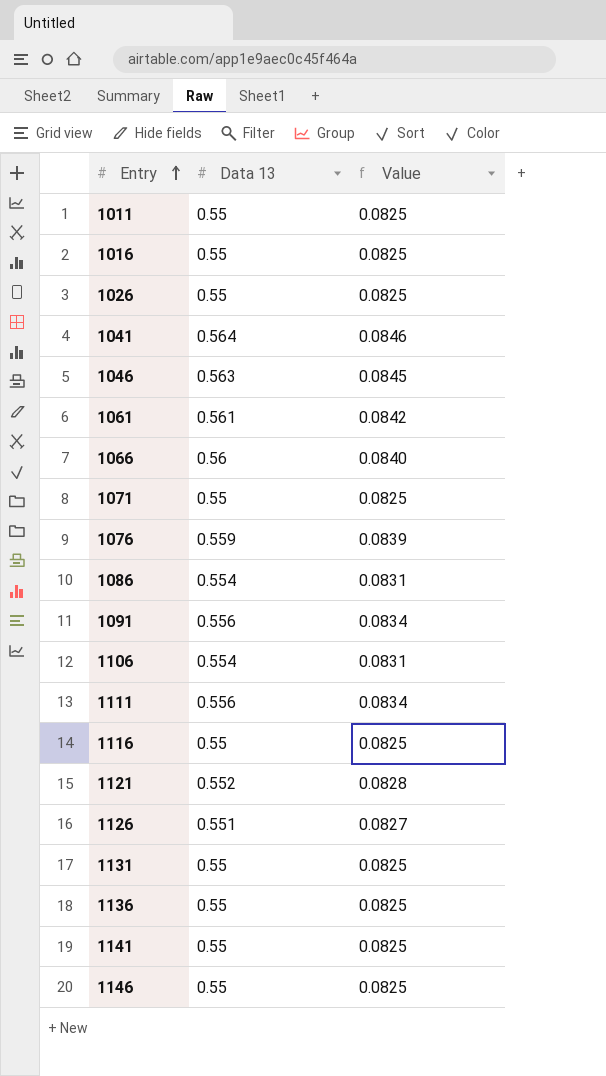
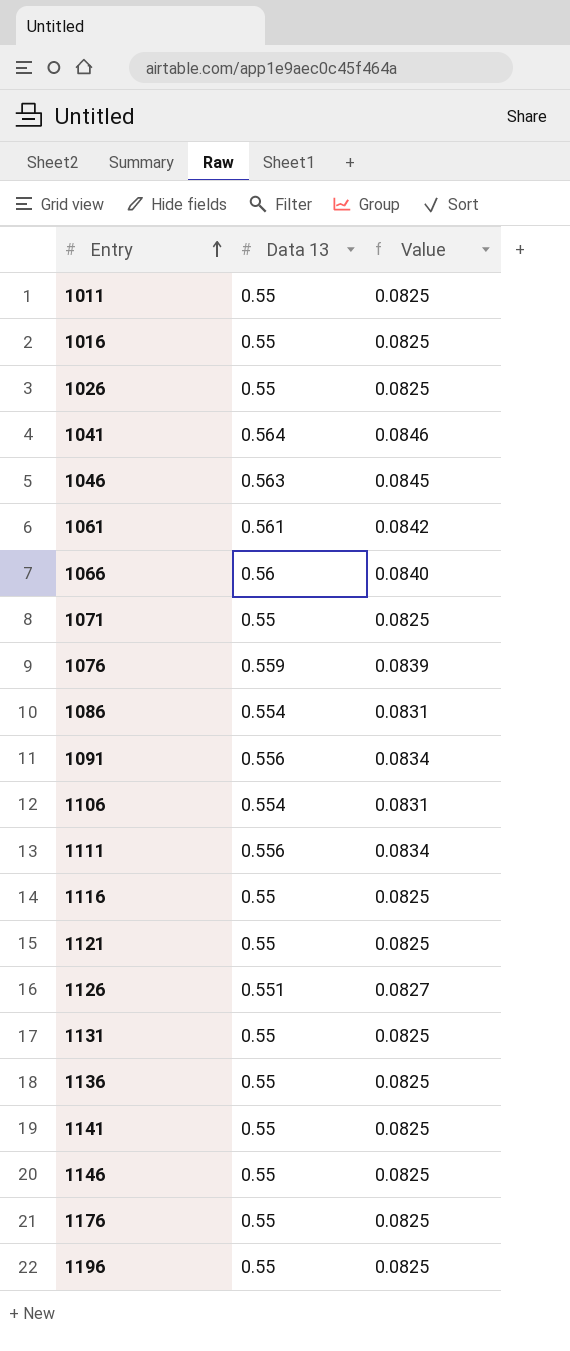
1121 | Data 13: 0.552 -> 0.55
1121 | Value: 0.0828 -> 0.0825
row 1176: none -> 0.55 | 0.0825
row 1196: none -> 0.55 | 0.0825

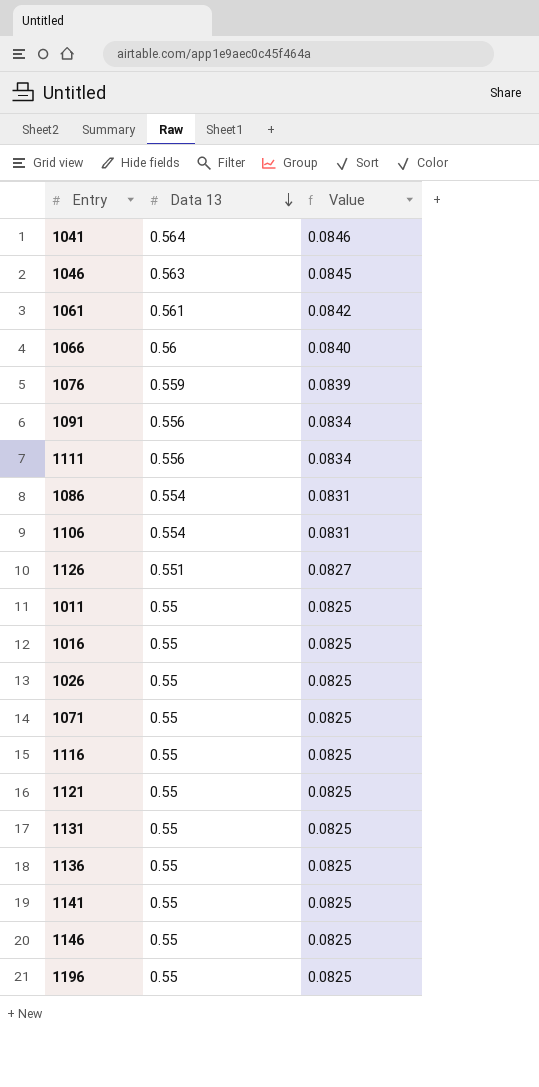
row order: Entry ascending -> Data 13 descending
row 1176: 0.55 | 0.0825 -> none

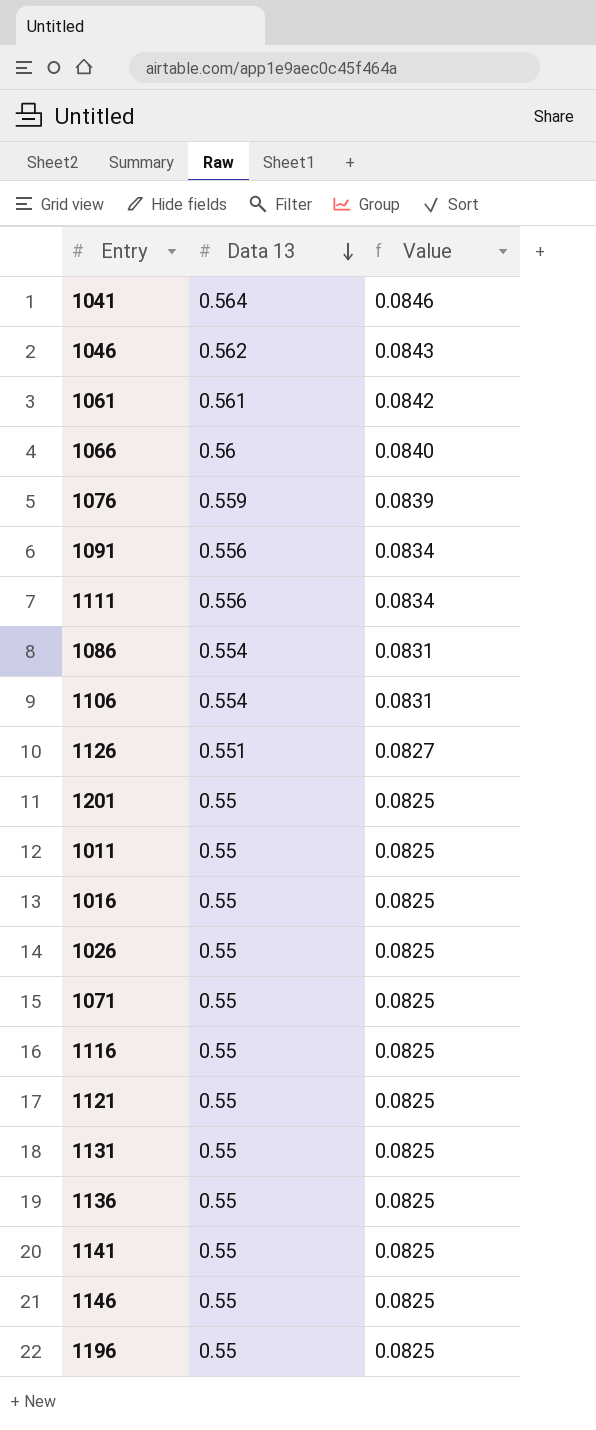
1046 | Data 13: 0.563 -> 0.562
1046 | Value: 0.0845 -> 0.0843
row 1201: none -> 0.55 | 0.0825

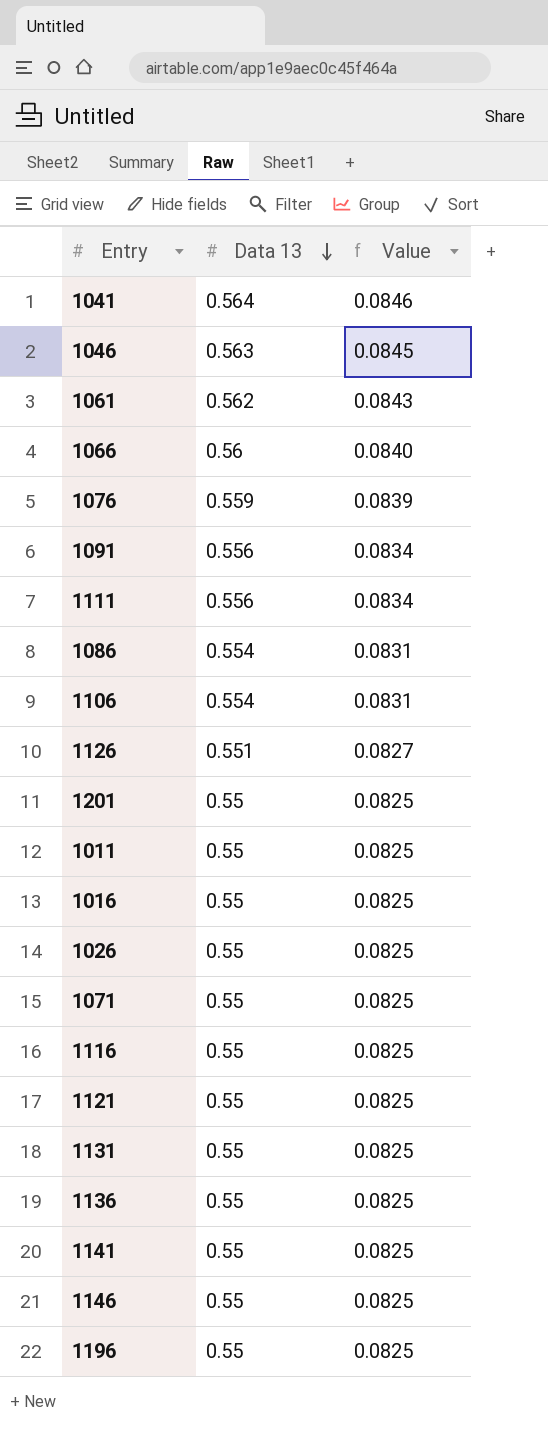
1046 | Data 13: 0.562 -> 0.563
1046 | Value: 0.0843 -> 0.0845
1061 | Data 13: 0.561 -> 0.562
1061 | Value: 0.0842 -> 0.0843

